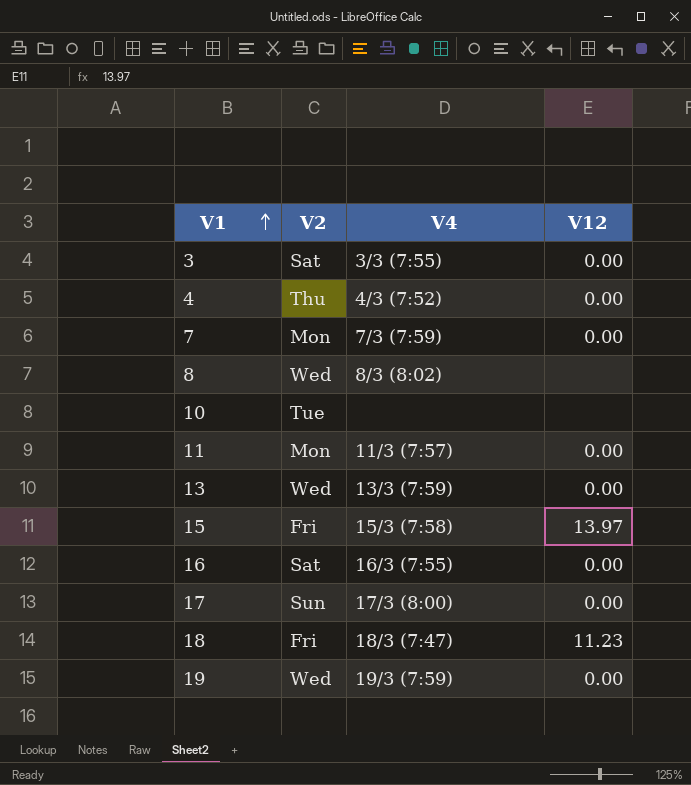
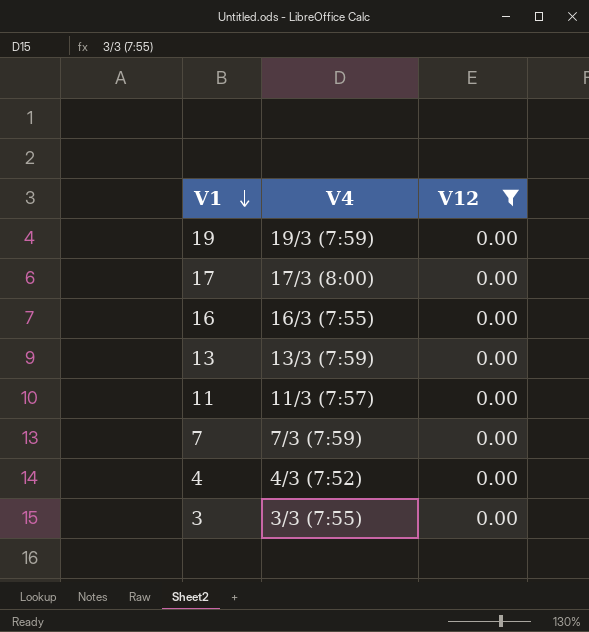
filter: none -> V12 = 0.00
row order: V1 ascending -> V1 descending
column V2 | position: 2 -> none

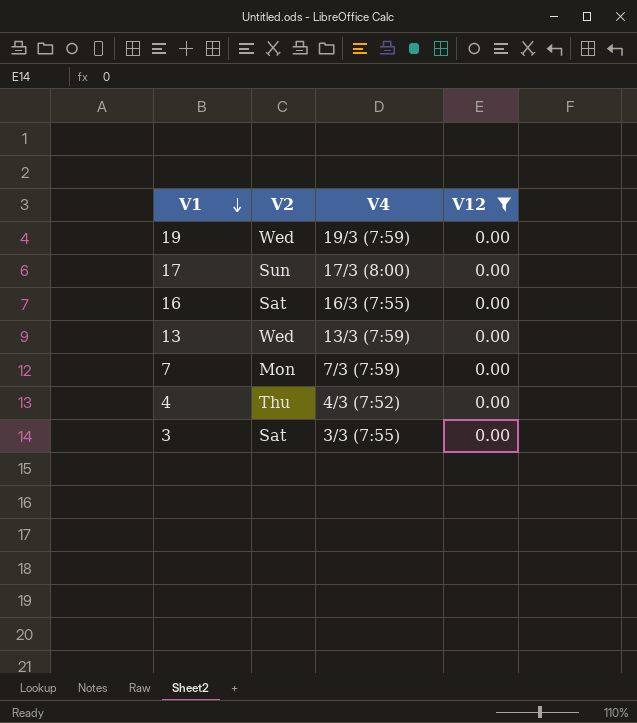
column V2 | position: none -> 2
row 11: 11/3 (7:57) | 0.00 -> none

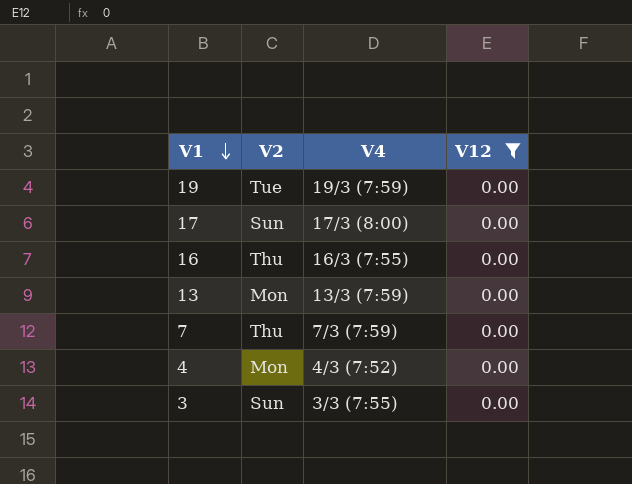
19 | V2: Wed -> Tue
16 | V2: Sat -> Thu
13 | V2: Wed -> Mon
7 | V2: Mon -> Thu
4 | V2: Thu -> Mon
3 | V2: Sat -> Sun

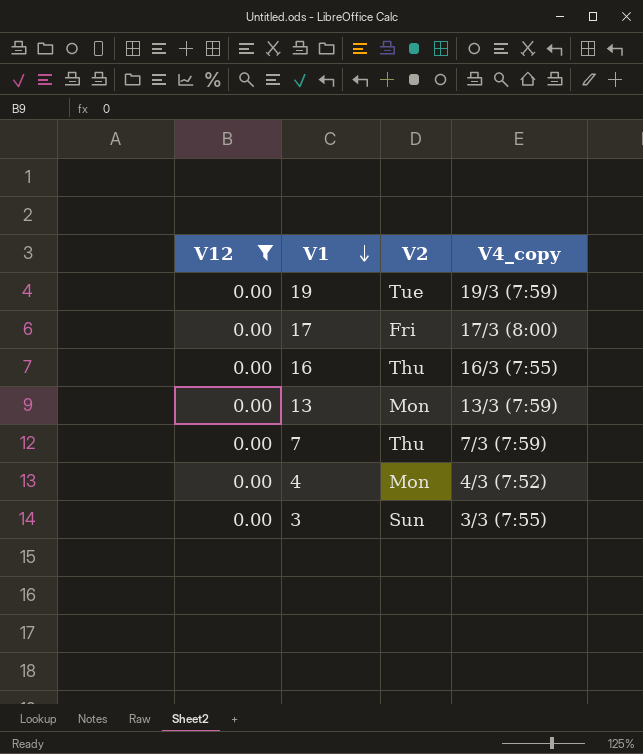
column V12 | position: 4 -> 1
column name: V4 -> V4_copy
17 | V2: Sun -> Fri

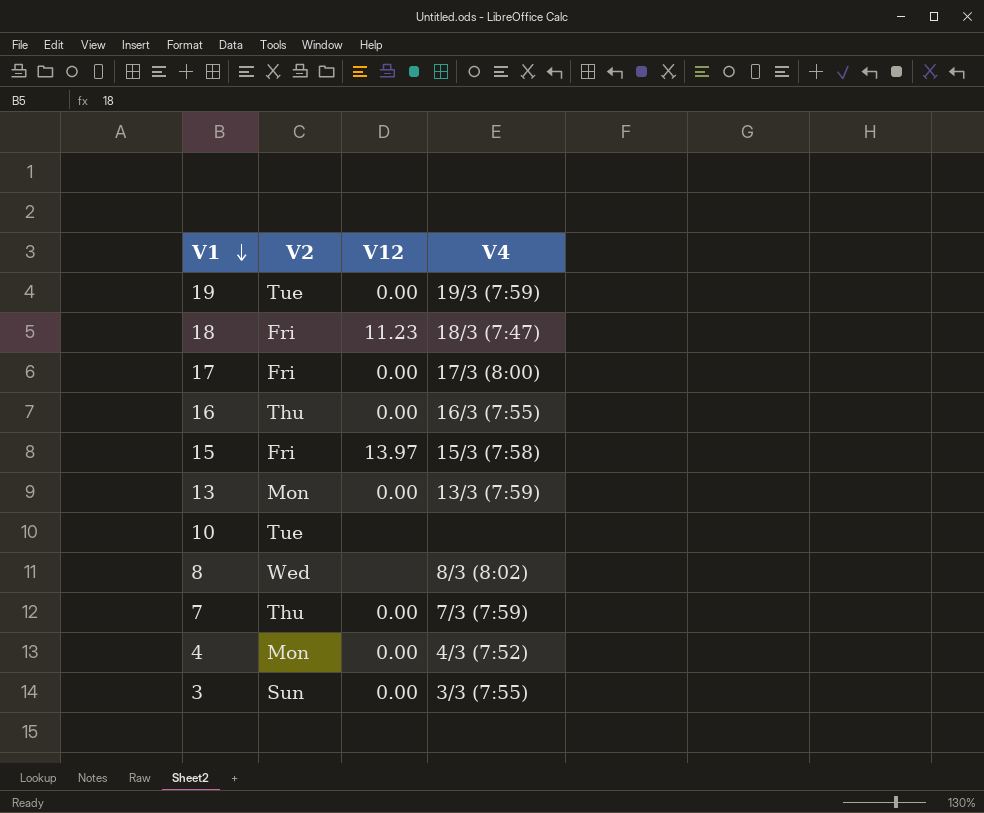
filter: V12 = 0.00 -> none
column V12 | position: 1 -> 3
column name: V4_copy -> V4

